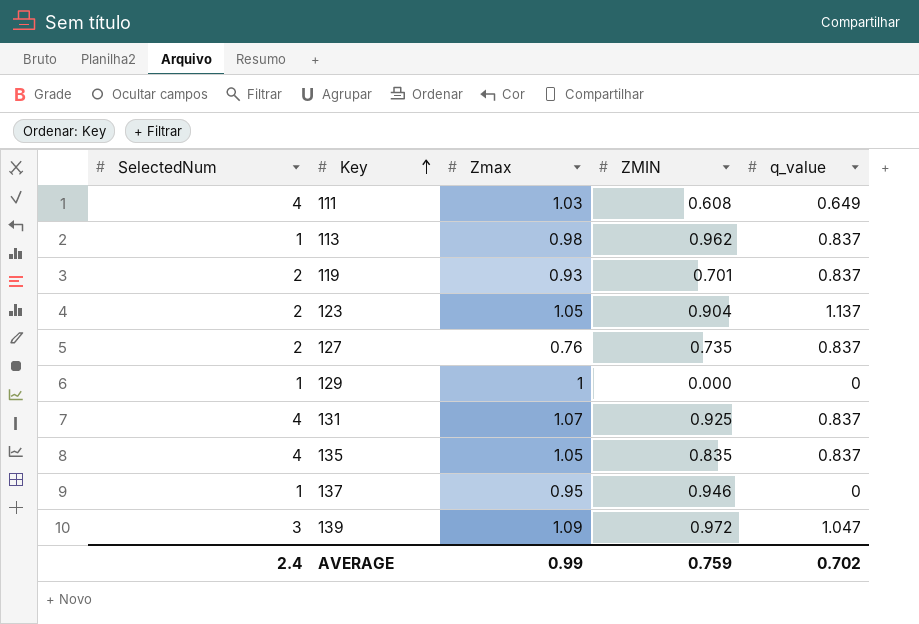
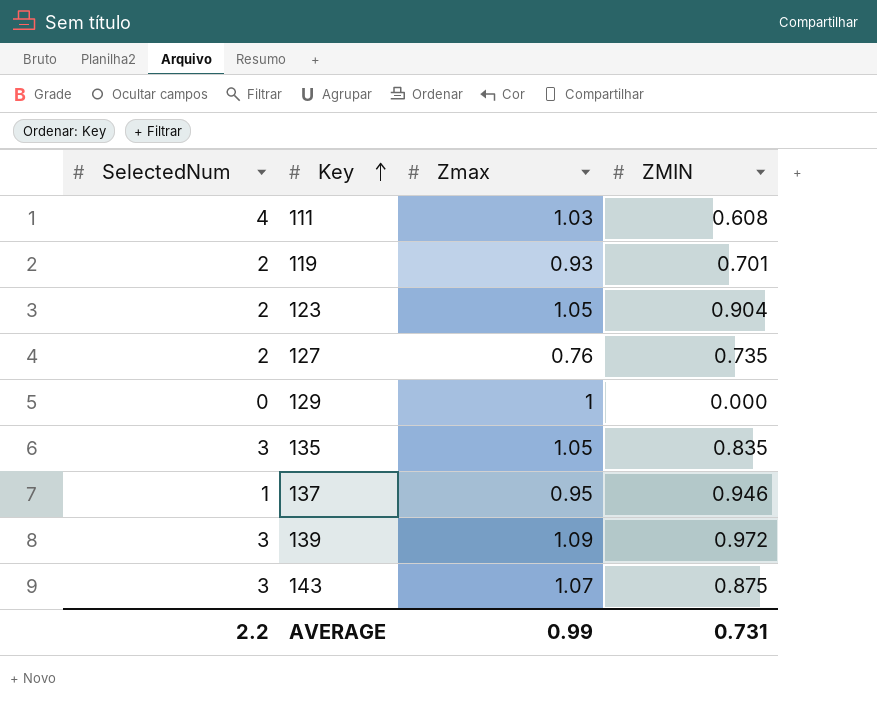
column q_value | position: 5 -> none
row 113: 1 | 0.98 | 0.962 | 0.837 -> none
row 131: 4 | 1.07 | 0.925 | 0.837 -> none
129 | SelectedNum: 1 -> 0
135 | SelectedNum: 4 -> 3
row 143: none -> 3 | 1.07 | 0.875
AVERAGE | SelectedNum: 2.4 -> 2.2
AVERAGE | ZMIN: 0.759 -> 0.731

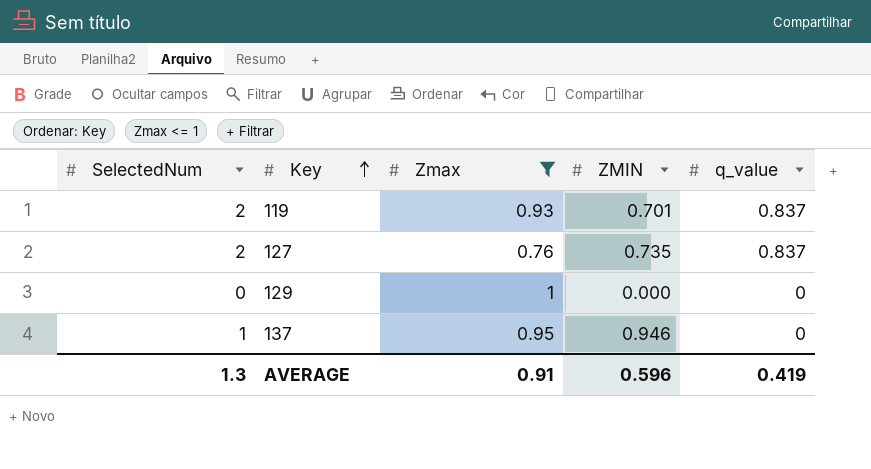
filter: none -> Zmax <= 1
column q_value | position: none -> 5
AVERAGE | SelectedNum: 2.2 -> 1.3
AVERAGE | Zmax: 0.99 -> 0.91
AVERAGE | ZMIN: 0.731 -> 0.596

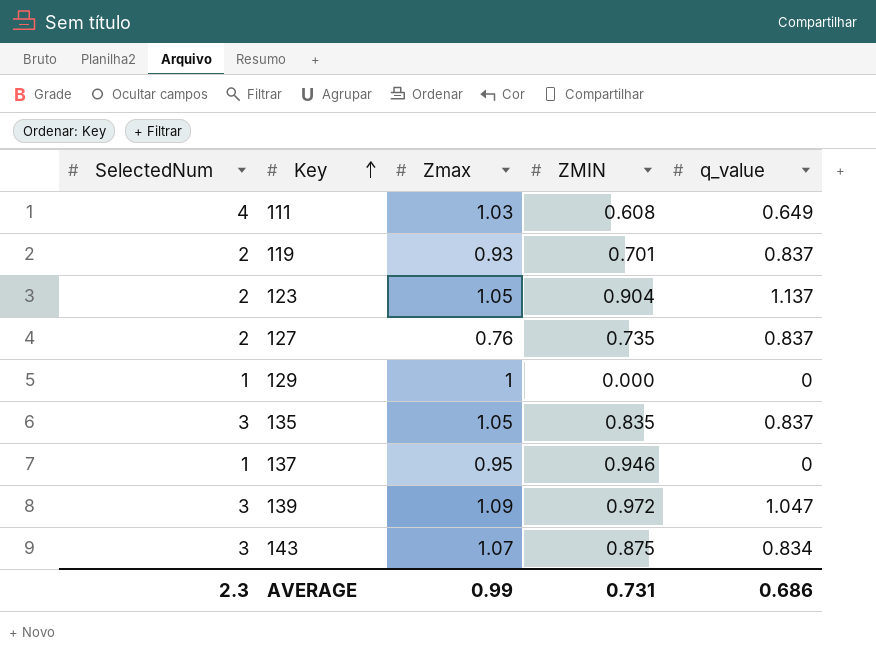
filter: Zmax <= 1 -> none
129 | SelectedNum: 0 -> 1
AVERAGE | SelectedNum: 1.3 -> 2.3
AVERAGE | Zmax: 0.91 -> 0.99
AVERAGE | ZMIN: 0.596 -> 0.731
AVERAGE | q_value: 0.419 -> 0.686

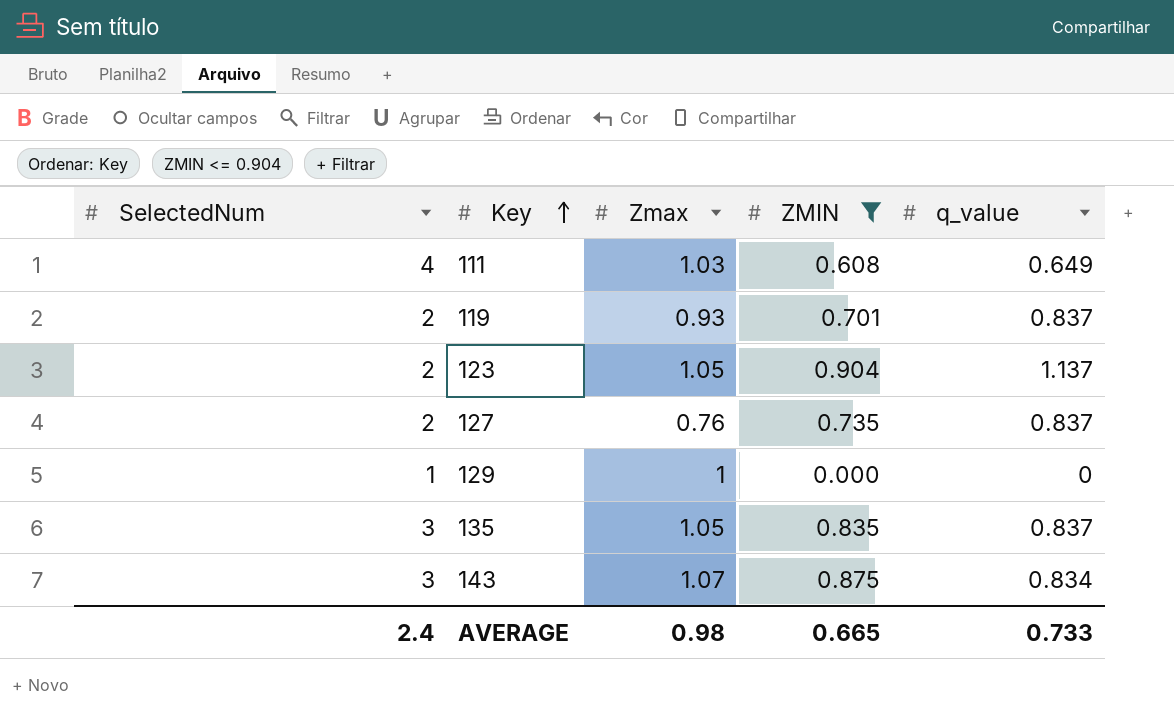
filter: none -> ZMIN <= 0.904
AVERAGE | SelectedNum: 2.3 -> 2.4
AVERAGE | Zmax: 0.99 -> 0.98
AVERAGE | ZMIN: 0.731 -> 0.665
AVERAGE | q_value: 0.686 -> 0.733

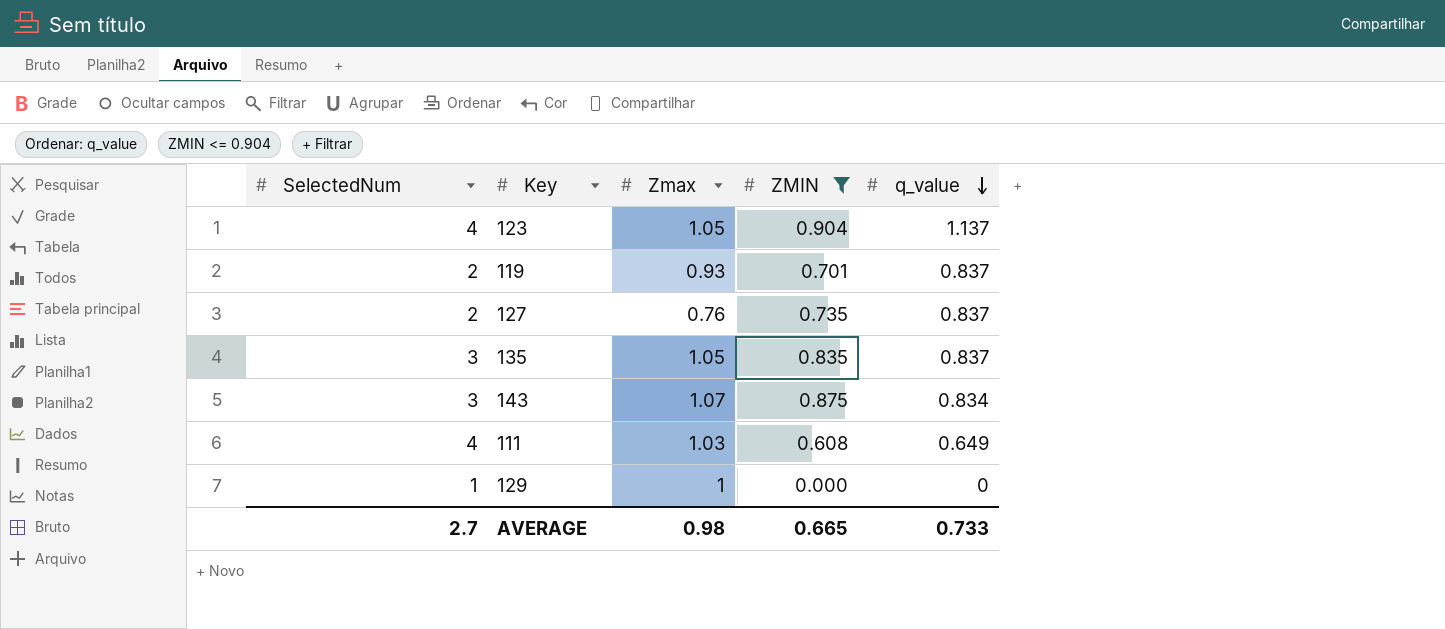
row order: Key ascending -> q_value descending
123 | SelectedNum: 2 -> 4
AVERAGE | SelectedNum: 2.4 -> 2.7

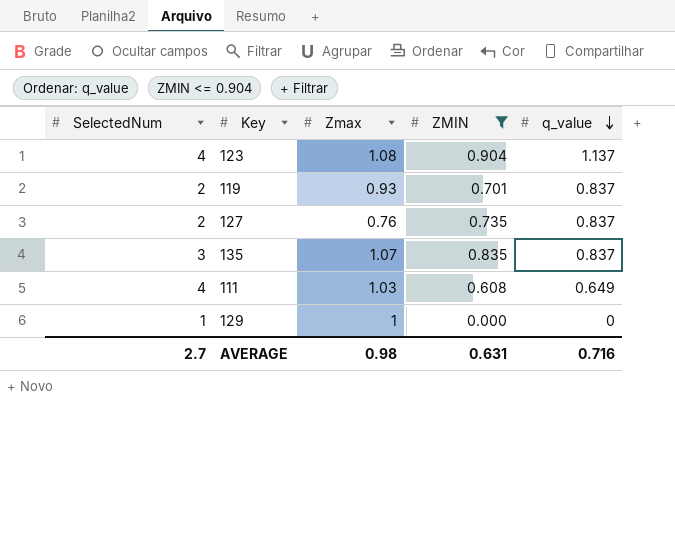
row 143: 3 | 1.07 | 0.875 | 0.834 -> none
123 | Zmax: 1.05 -> 1.08
135 | Zmax: 1.05 -> 1.07
AVERAGE | ZMIN: 0.665 -> 0.631
AVERAGE | q_value: 0.733 -> 0.716

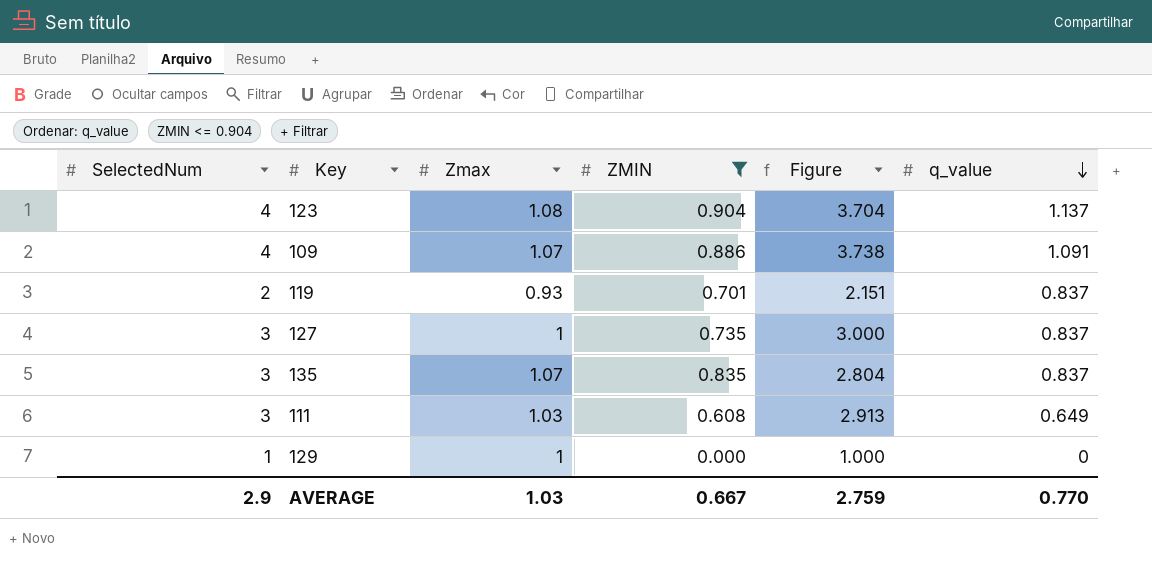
column Figure | formula: none -> [SelectedNum] / [Zmax]
row 109: none -> 4 | 1.07 | 0.886 | 3.738 | 1.091
127 | SelectedNum: 2 -> 3
127 | Zmax: 0.76 -> 1
111 | SelectedNum: 4 -> 3
AVERAGE | SelectedNum: 2.7 -> 2.9
AVERAGE | Zmax: 0.98 -> 1.03
AVERAGE | ZMIN: 0.631 -> 0.667
AVERAGE | q_value: 0.716 -> 0.770

